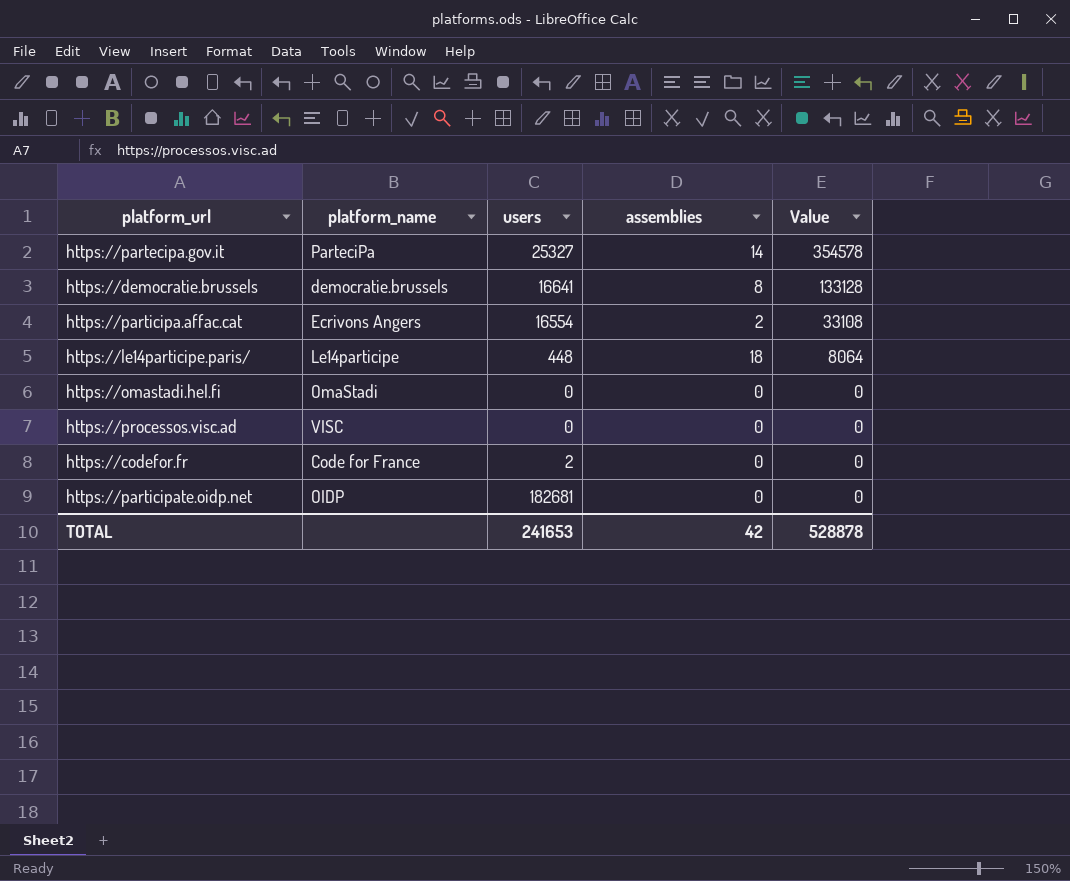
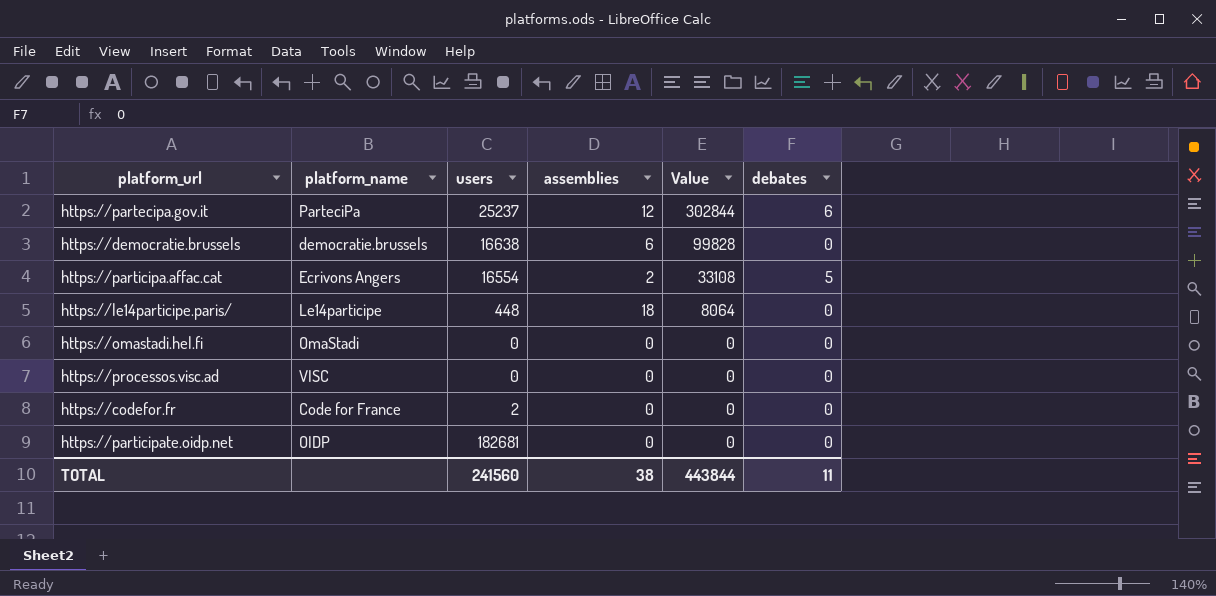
column debates | position: none -> 6
https://partecipa.gov.it | users: 25327 -> 25237
https://partecipa.gov.it | assemblies: 14 -> 12
https://partecipa.gov.it | Value: 354578 -> 302844
https://democratie.brussels | users: 16641 -> 16638
https://democratie.brussels | assemblies: 8 -> 6
https://democratie.brussels | Value: 133128 -> 99828
TOTAL | users: 241653 -> 241560
TOTAL | assemblies: 42 -> 38
TOTAL | Value: 528878 -> 443844

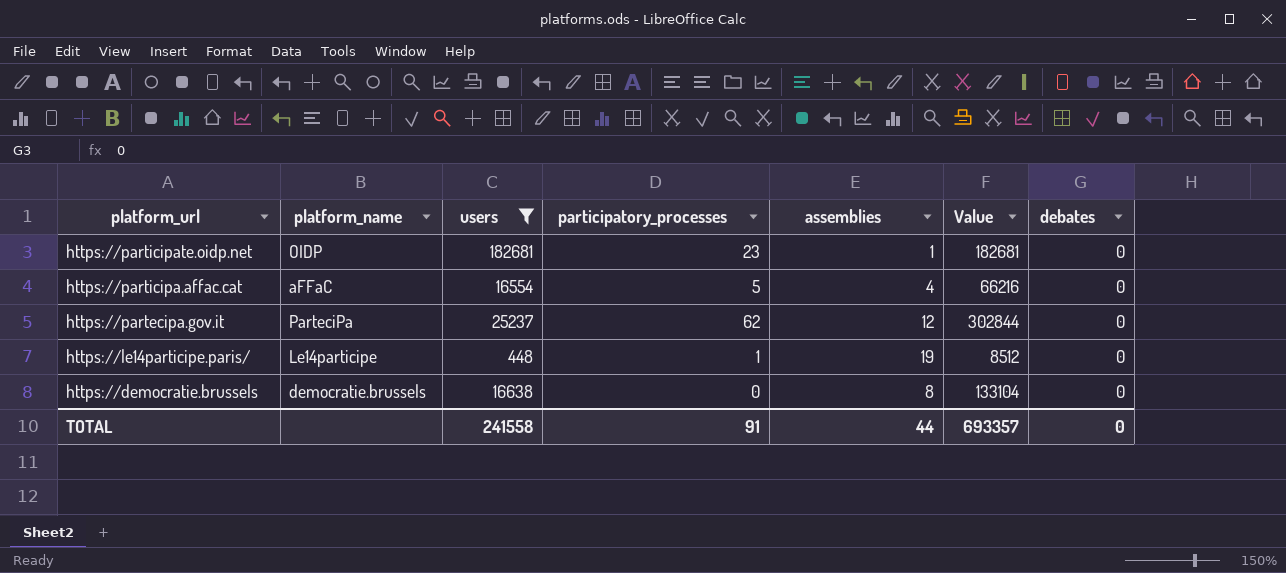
filter: none -> users >= 448
row order: Value descending -> platform_url descending
column participatory_processes | position: none -> 4
https://participate.oidp.net | assemblies: 0 -> 1
https://participate.oidp.net | Value: 0 -> 182681
https://participa.affac.cat | platform_name: Ecrivons Angers -> aFFaC
https://participa.affac.cat | assemblies: 2 -> 4
https://participa.affac.cat | Value: 33108 -> 66216
https://participa.affac.cat | debates: 5 -> 0
https://partecipa.gov.it | debates: 6 -> 0
https://le14participe.paris/ | assemblies: 18 -> 19
https://le14participe.paris/ | Value: 8064 -> 8512
https://democratie.brussels | assemblies: 6 -> 8
https://democratie.brussels | Value: 99828 -> 133104
TOTAL | users: 241560 -> 241558
TOTAL | assemblies: 38 -> 44
TOTAL | Value: 443844 -> 693357
TOTAL | debates: 11 -> 0

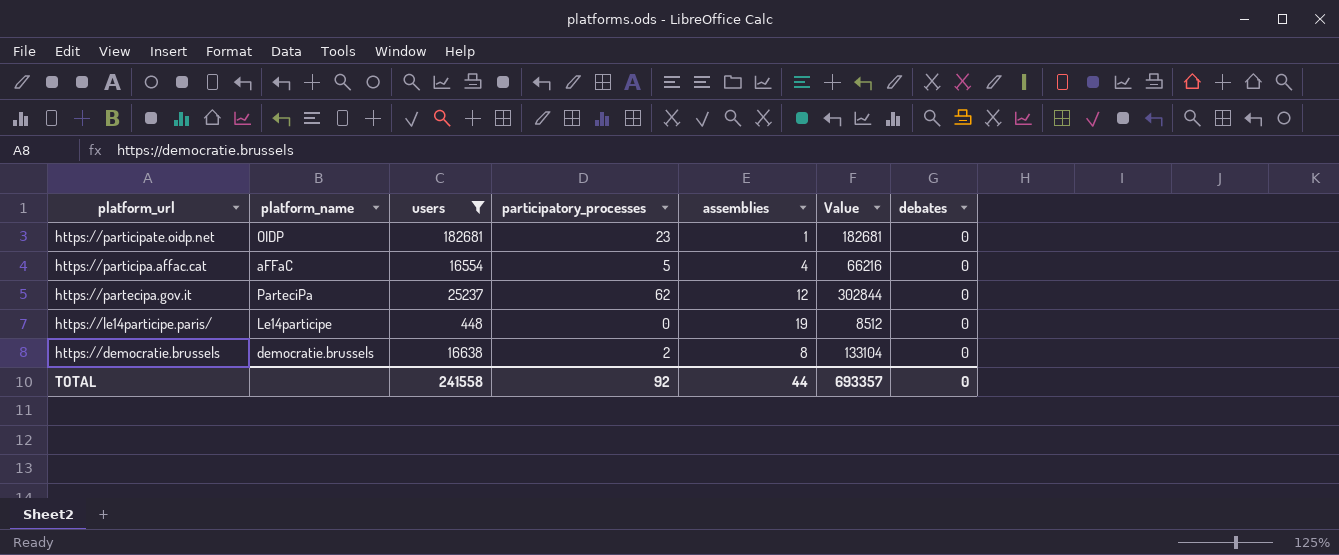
https://le14participe.paris/ | participatory_processes: 1 -> 0
https://democratie.brussels | participatory_processes: 0 -> 2
TOTAL | participatory_processes: 91 -> 92

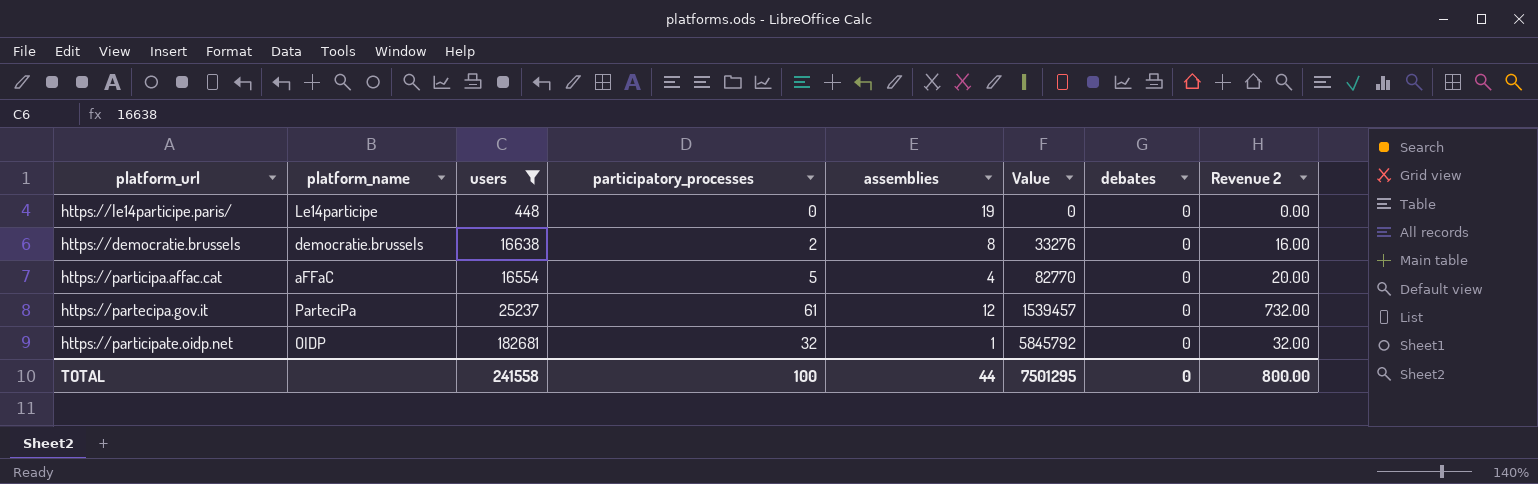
row order: platform_url descending -> Value ascending
column Value | formula: [users] * [assemblies] -> [users] * [participatory_processes]
column Revenue 2 | formula: none -> [participatory_processes] * [assemblies]
https://partecipa.gov.it | participatory_processes: 62 -> 61
https://participate.oidp.net | participatory_processes: 23 -> 32
TOTAL | participatory_processes: 92 -> 100
TOTAL | Value: 693357 -> 7501295

